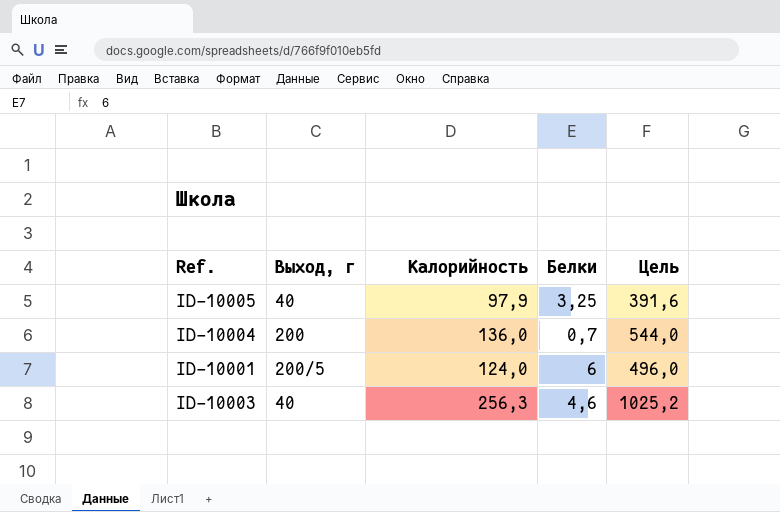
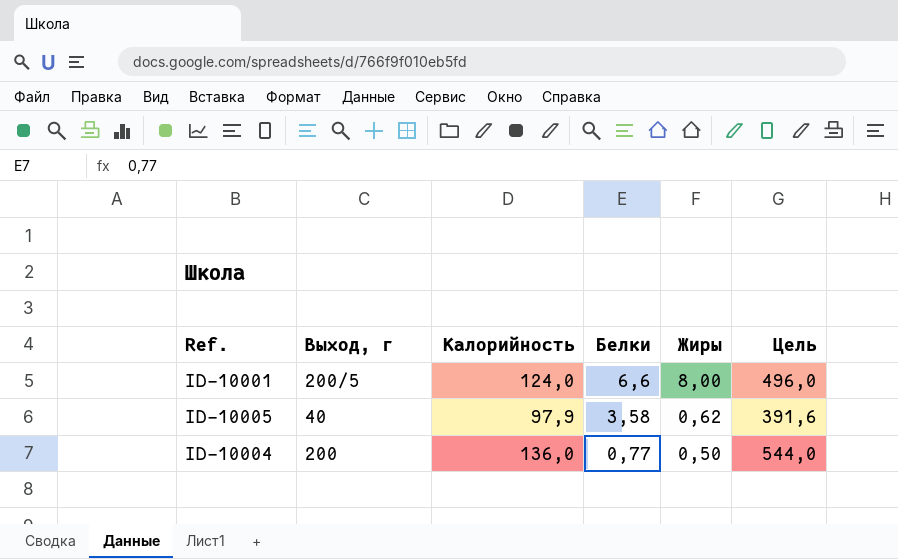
row order: none -> Белки descending
column Жиры | position: none -> 5
row ID-10003: 40 | 256,3 | 4,6 | 1025,2 -> none
ID-10001 | Белки: 6 -> 6,6
ID-10005 | Белки: 3,25 -> 3,58
ID-10004 | Белки: 0,7 -> 0,77

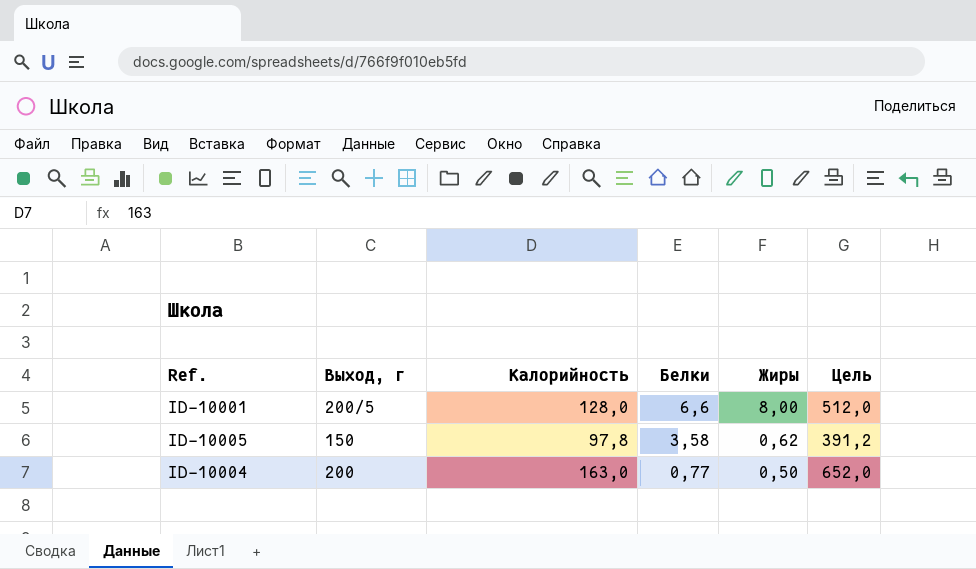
ID-10001 | Калорийность: 124,0 -> 128,0
ID-10001 | Цель: 496,0 -> 512,0
ID-10005 | Выход, г: 40 -> 150
ID-10005 | Калорийность: 97,9 -> 97,8
ID-10005 | Цель: 391,6 -> 391,2
ID-10004 | Калорийность: 136,0 -> 163,0
ID-10004 | Цель: 544,0 -> 652,0

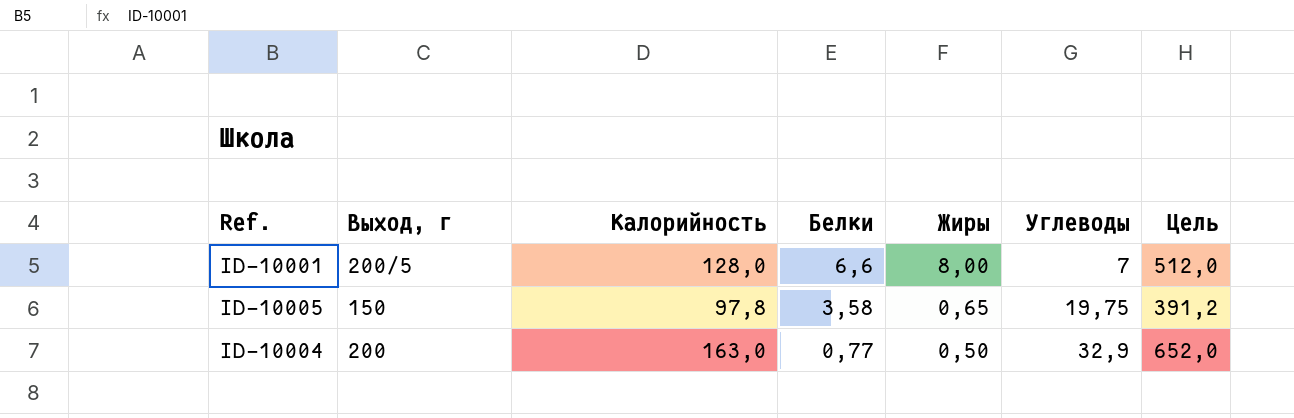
column Углеводы | position: none -> 6
ID-10005 | Жиры: 0,62 -> 0,65

